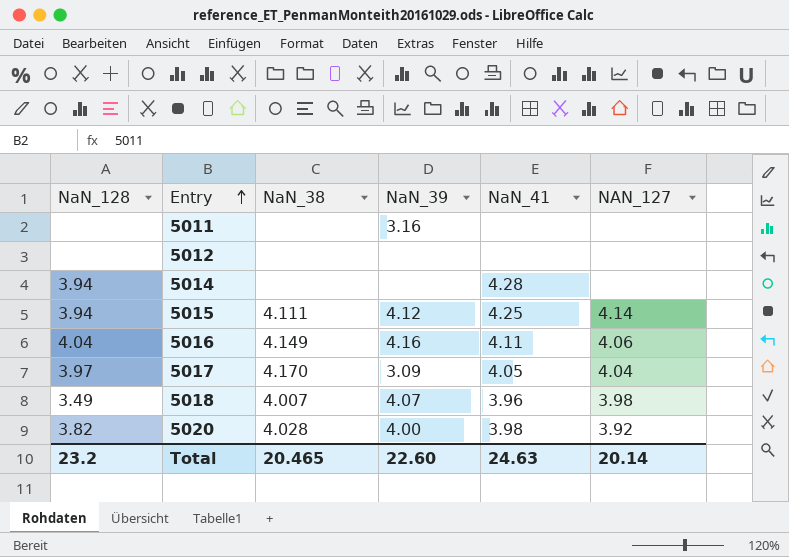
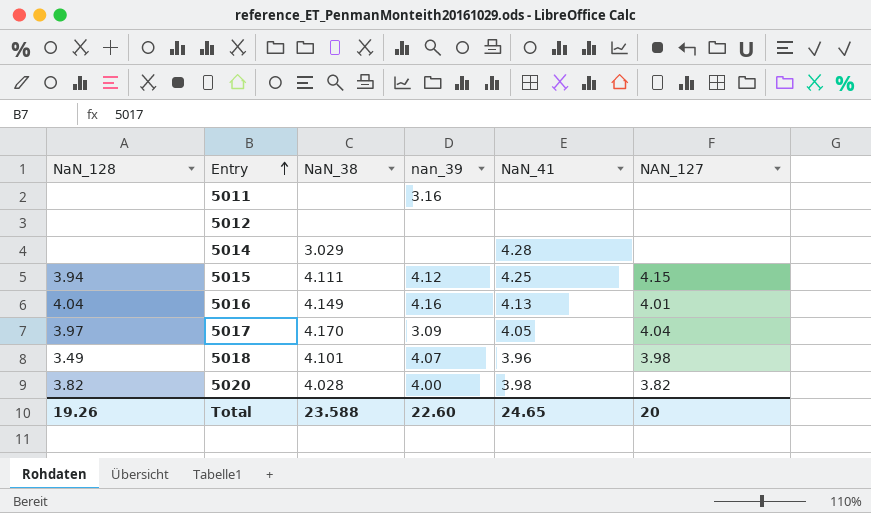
column name: NaN_39 -> nan_39
5014 | NaN_128: 3.94 -> none
5014 | NaN_38: none -> 3.029
5015 | NAN_127: 4.14 -> 4.15
5016 | NaN_41: 4.11 -> 4.13
5016 | NAN_127: 4.06 -> 4.01
5018 | NaN_38: 4.007 -> 4.101
5020 | NAN_127: 3.92 -> 3.82
Total | NaN_128: 23.2 -> 19.26
Total | NaN_38: 20.465 -> 23.588
Total | NaN_41: 24.63 -> 24.65
Total | NAN_127: 20.14 -> 20

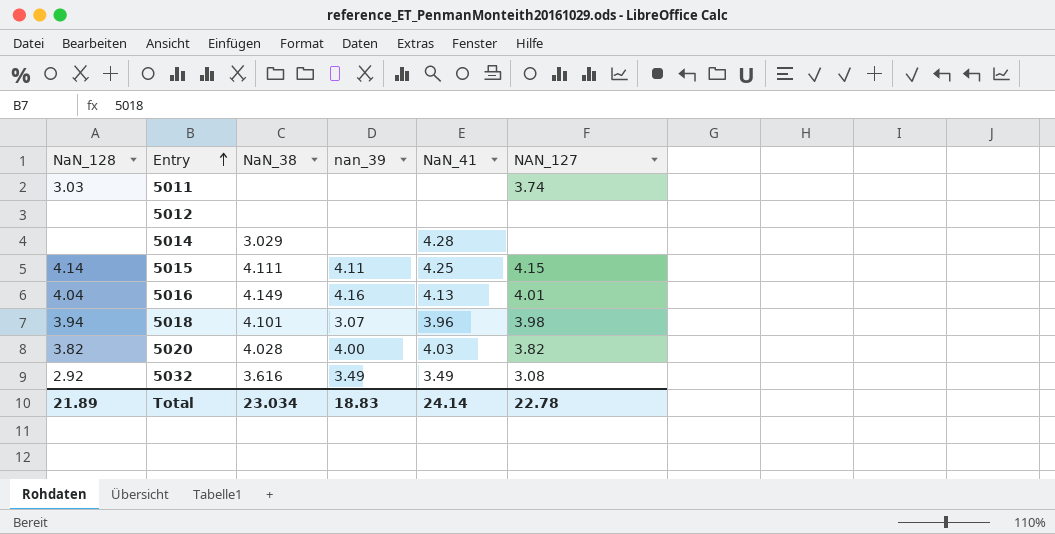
row 5017: 3.97 | 4.170 | 3.09 | 4.05 | 4.04 -> none
5011 | NaN_128: none -> 3.03
5011 | nan_39: 3.16 -> none
5011 | NAN_127: none -> 3.74
5015 | NaN_128: 3.94 -> 4.14
5015 | nan_39: 4.12 -> 4.11
5018 | NaN_128: 3.49 -> 3.94
5018 | nan_39: 4.07 -> 3.07
5020 | NaN_41: 3.98 -> 4.03
row 5032: none -> 2.92 | 3.616 | 3.49 | 3.49 | 3.08
Total | NaN_128: 19.26 -> 21.89
Total | NaN_38: 23.588 -> 23.034
Total | nan_39: 22.60 -> 18.83
Total | NaN_41: 24.65 -> 24.14
Total | NAN_127: 20 -> 22.78

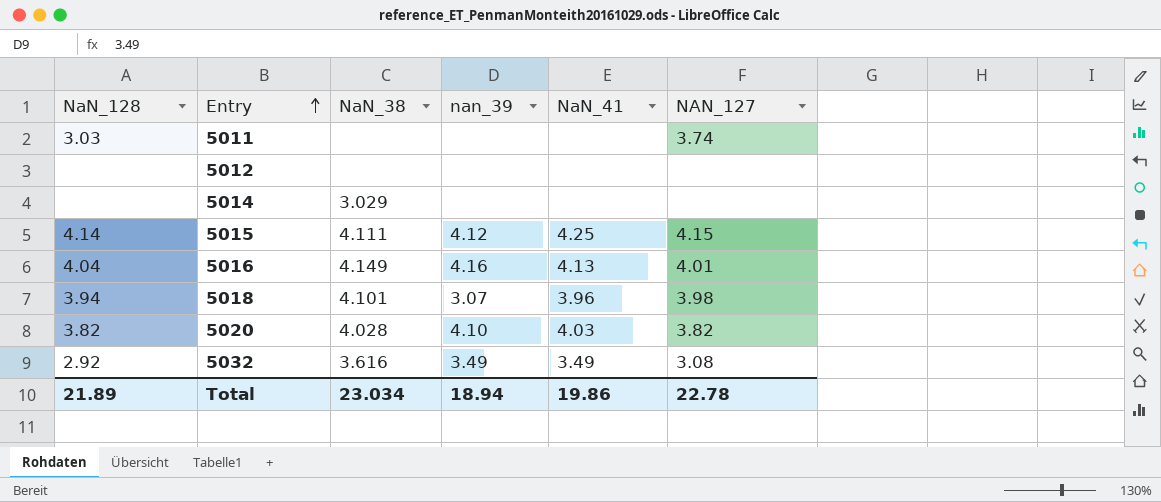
5014 | NaN_41: 4.28 -> none
5015 | nan_39: 4.11 -> 4.12
5020 | nan_39: 4.00 -> 4.10
Total | nan_39: 18.83 -> 18.94
Total | NaN_41: 24.14 -> 19.86

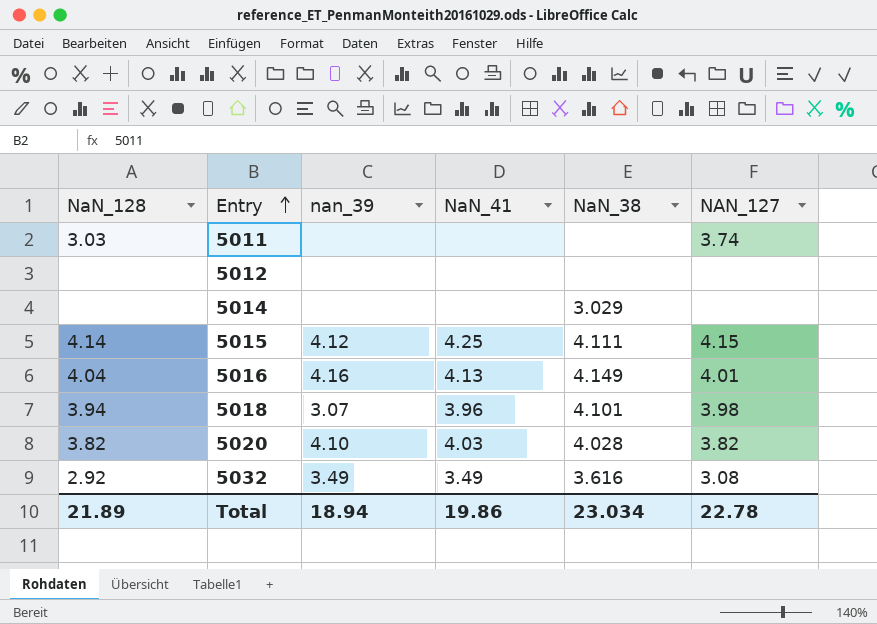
column NaN_38 | position: 3 -> 5

